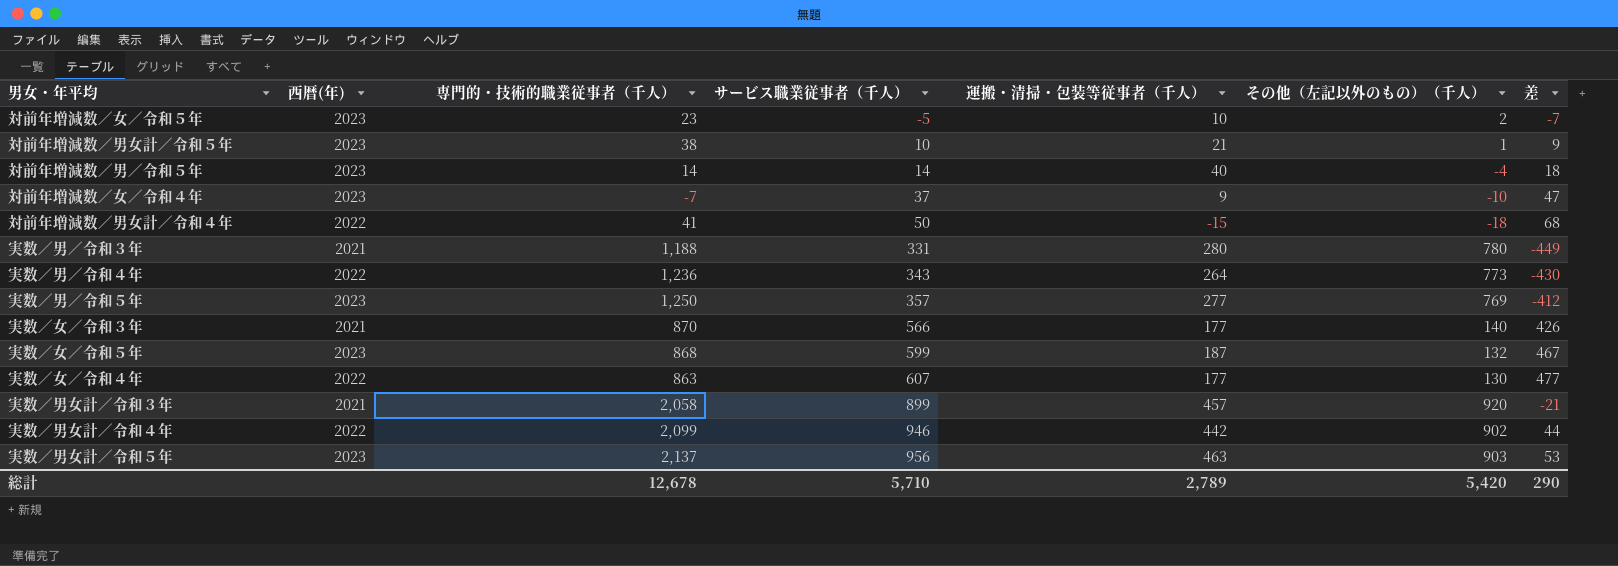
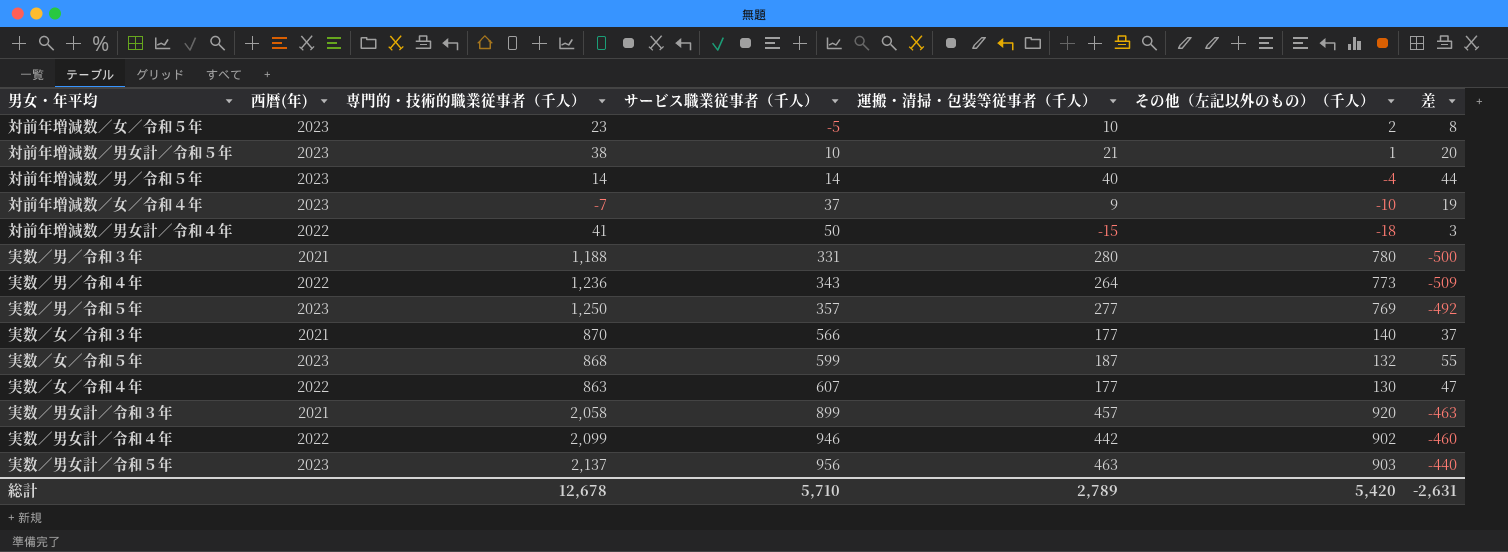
column 差 | formula: [サービス職業従事者（千人）] - [その他（左記以外のもの）（千人）] -> [運搬・清掃・包装等従事者（千人）] - [その他（左記以外のもの）（千人）]
総計 | 差: 290 -> -2,631

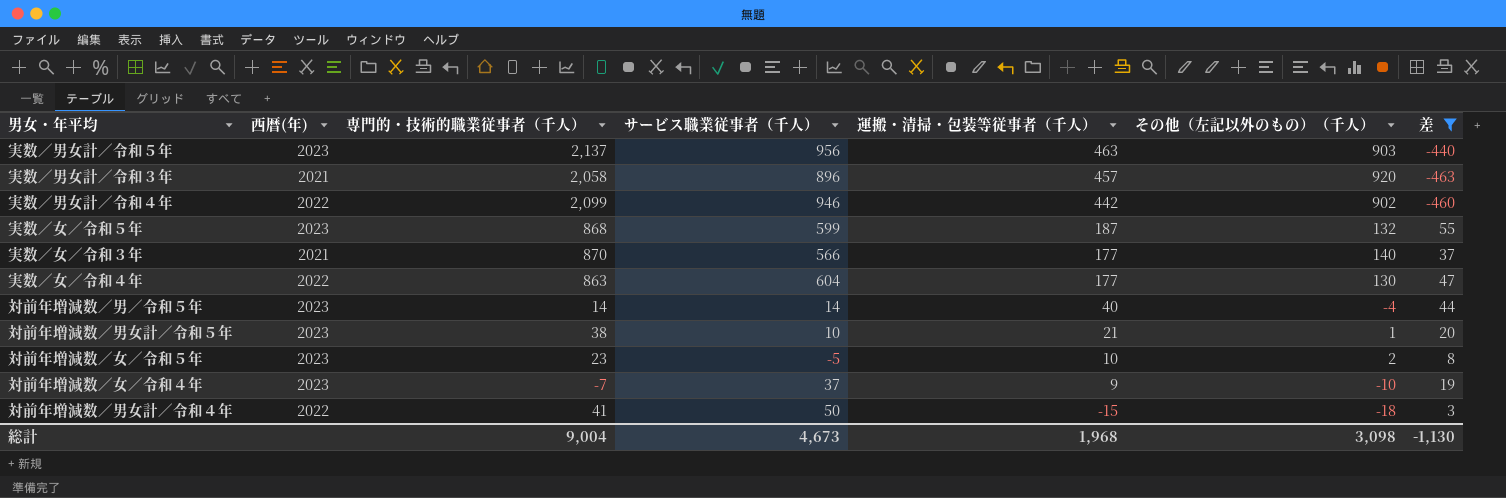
filter: none -> 差 >= -463
row order: サービス職業従事者（千人） ascending -> 運搬・清掃・包装等従事者（千人） descending
実数／男女計／令和３年 | サービス職業従事者（千人）: 899 -> 896
実数／女／令和４年 | サービス職業従事者（千人）: 607 -> 604
総計 | 専門的・技術的職業従事者（千人）: 12,678 -> 9,004
総計 | サービス職業従事者（千人）: 5,710 -> 4,673
総計 | 運搬・清掃・包装等従事者（千人）: 2,789 -> 1,968
総計 | その他（左記以外のもの）（千人）: 5,420 -> 3,098
総計 | 差: -2,631 -> -1,130

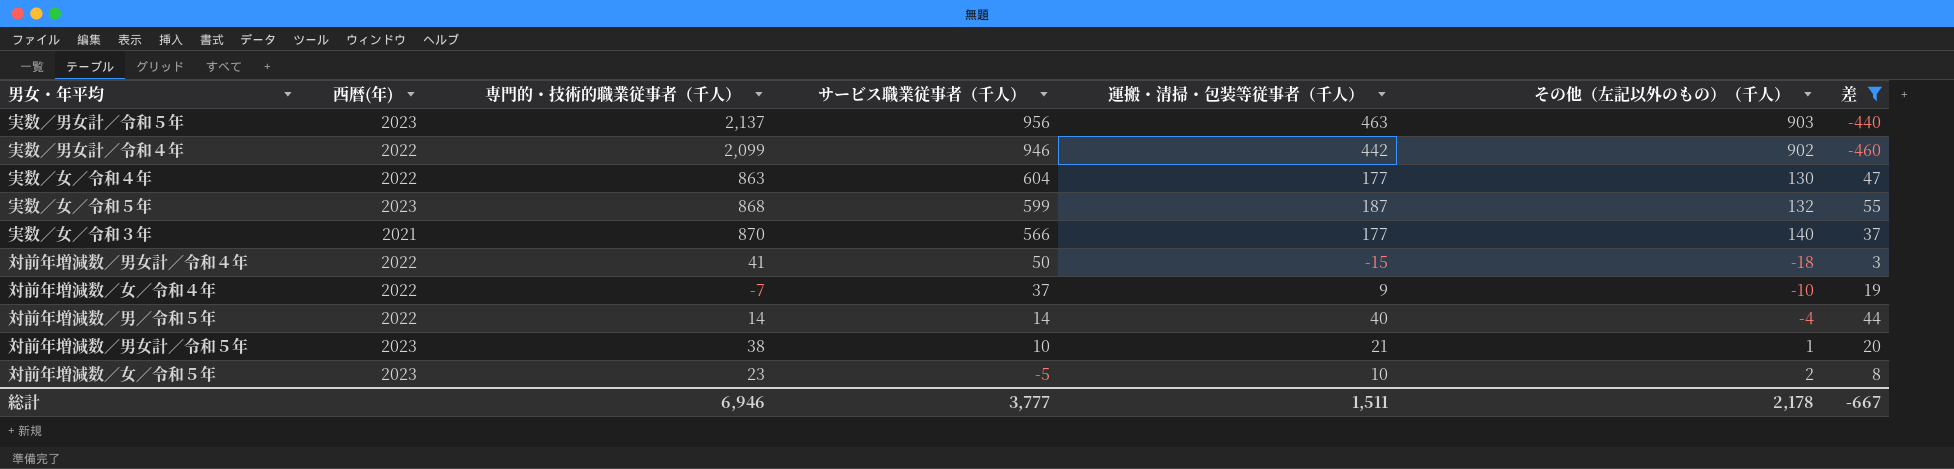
row order: 運搬・清掃・包装等従事者（千人） descending -> サービス職業従事者（千人） descending
row 実数／男女計／令和３年: 2021 | 2,058 | 896 | 457 | 920 | -463 -> none
対前年増減数／女／令和４年 | 西暦(年): 2023 -> 2022
対前年増減数／男／令和５年 | 西暦(年): 2023 -> 2022
総計 | 専門的・技術的職業従事者（千人）: 9,004 -> 6,946
総計 | サービス職業従事者（千人）: 4,673 -> 3,777
総計 | 運搬・清掃・包装等従事者（千人）: 1,968 -> 1,511
総計 | その他（左記以外のもの）（千人）: 3,098 -> 2,178
総計 | 差: -1,130 -> -667

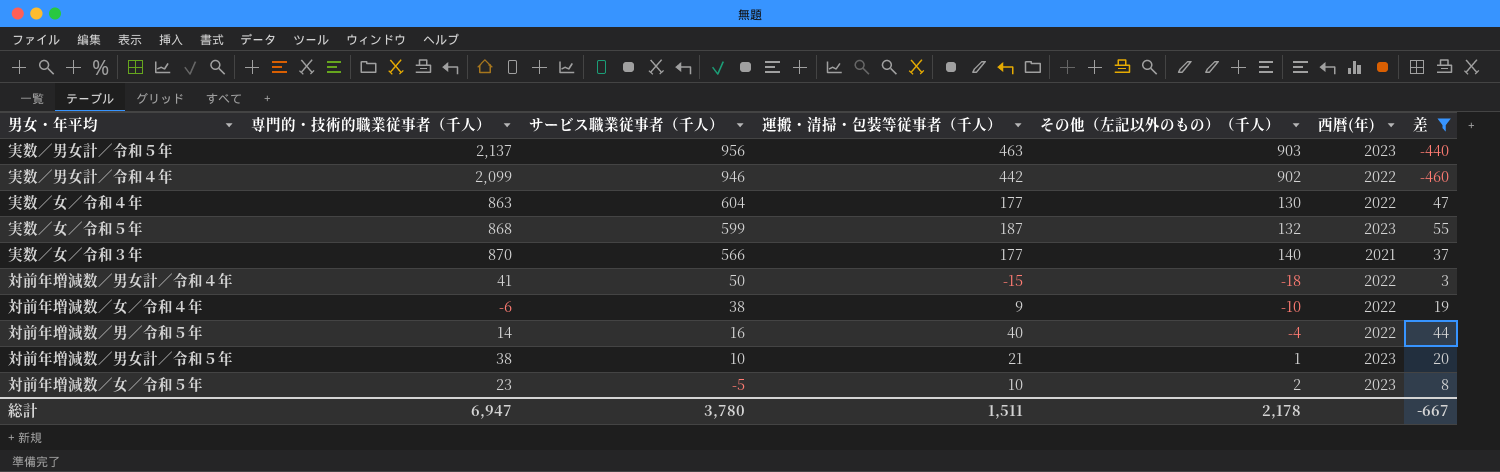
column 西暦(年) | position: 2 -> 6
対前年増減数／女／令和４年 | 専門的・技術的職業従事者（千人）: -7 -> -6
対前年増減数／女／令和４年 | サービス職業従事者（千人）: 37 -> 38
対前年増減数／男／令和５年 | サービス職業従事者（千人）: 14 -> 16
総計 | 専門的・技術的職業従事者（千人）: 6,946 -> 6,947
総計 | サービス職業従事者（千人）: 3,777 -> 3,780

